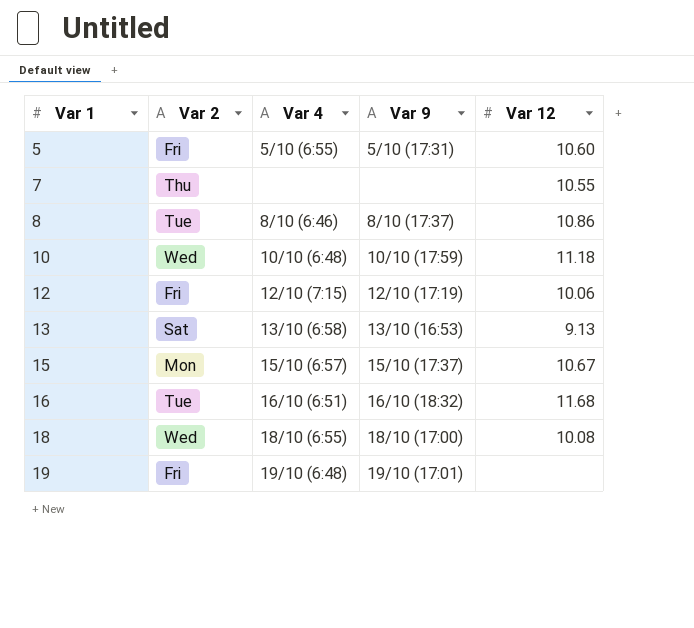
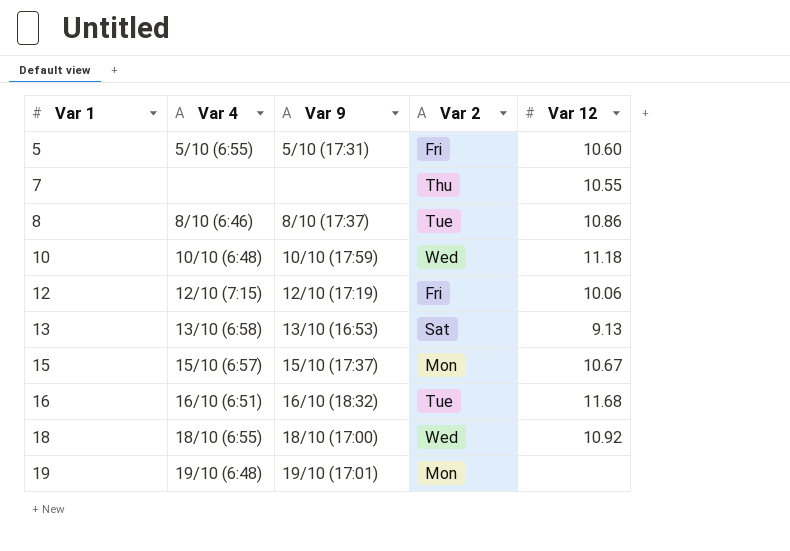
column Var 2 | position: 2 -> 4
18 | Var 12: 10.08 -> 10.92
19 | Var 2: Fri -> Mon

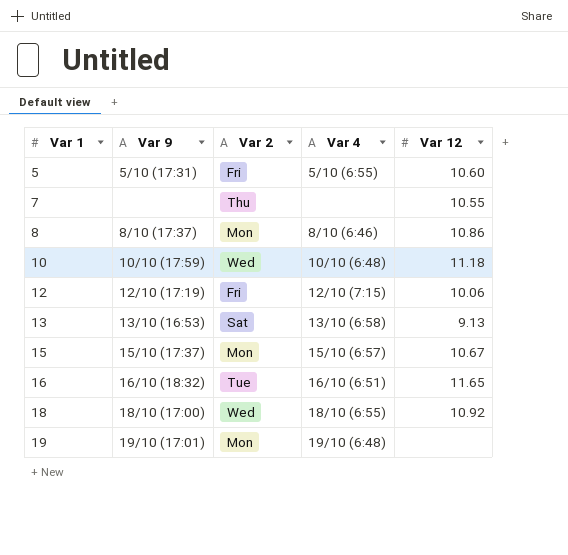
column Var 4 | position: 2 -> 4
8 | Var 2: Tue -> Mon
16 | Var 12: 11.68 -> 11.65

